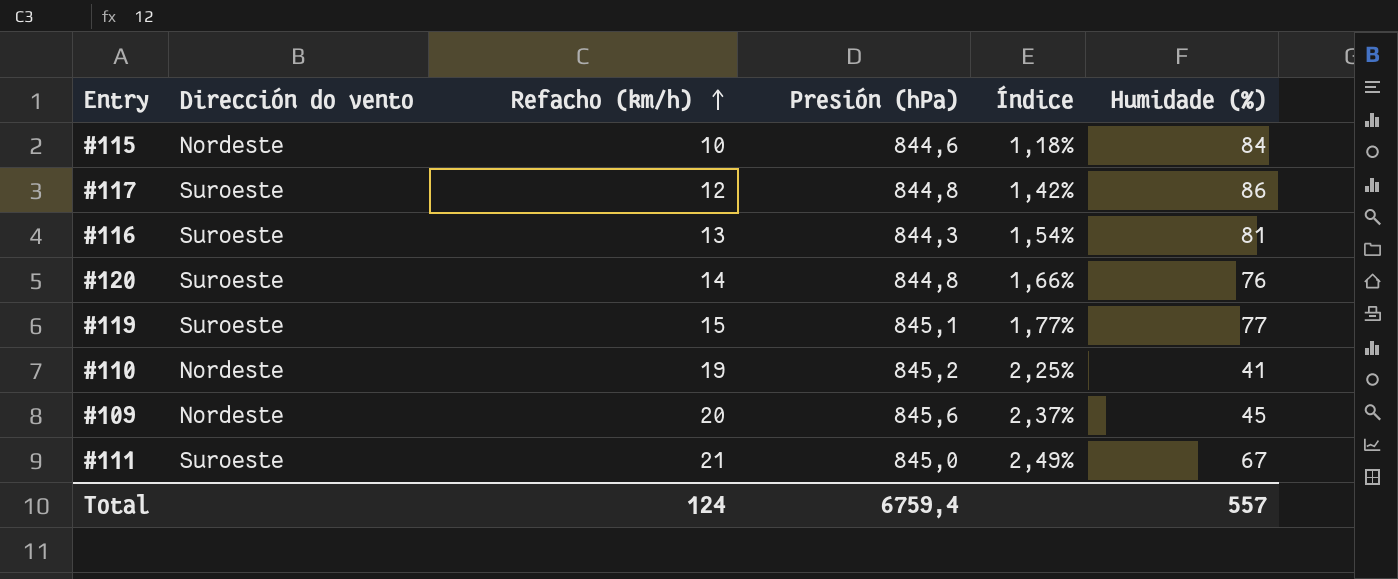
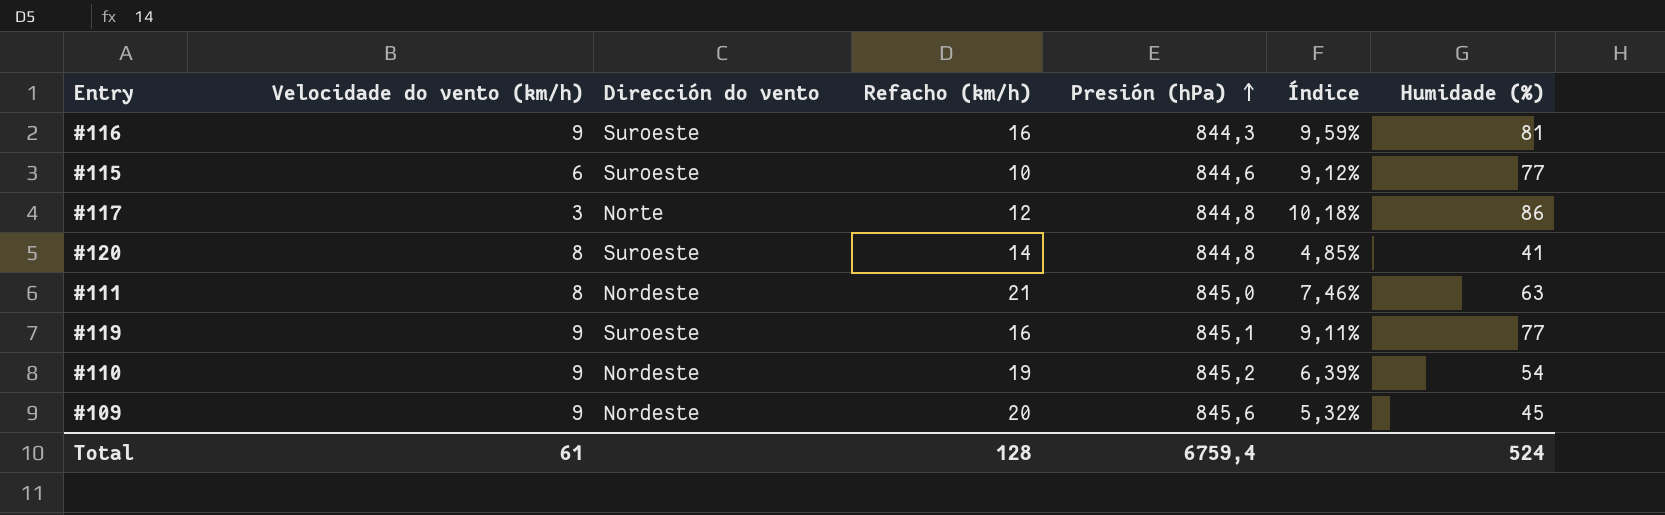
row order: Refacho (km/h) ascending -> Presión (hPa) ascending
column Velocidade do vento (km/h) | position: none -> 2
column Índice | formula: [Refacho (km/h)] / [Presión (hPa)] -> [Humidade (%)] / [Presión (hPa)]
#116 | Refacho (km/h): 13 -> 16
#115 | Dirección do vento: Nordeste -> Suroeste
#115 | Humidade (%): 84 -> 77
#117 | Dirección do vento: Suroeste -> Norte
#120 | Humidade (%): 76 -> 41
#111 | Dirección do vento: Suroeste -> Nordeste
#111 | Humidade (%): 67 -> 63
#119 | Refacho (km/h): 15 -> 16
#110 | Humidade (%): 41 -> 54
Total | Refacho (km/h): 124 -> 128
Total | Humidade (%): 557 -> 524

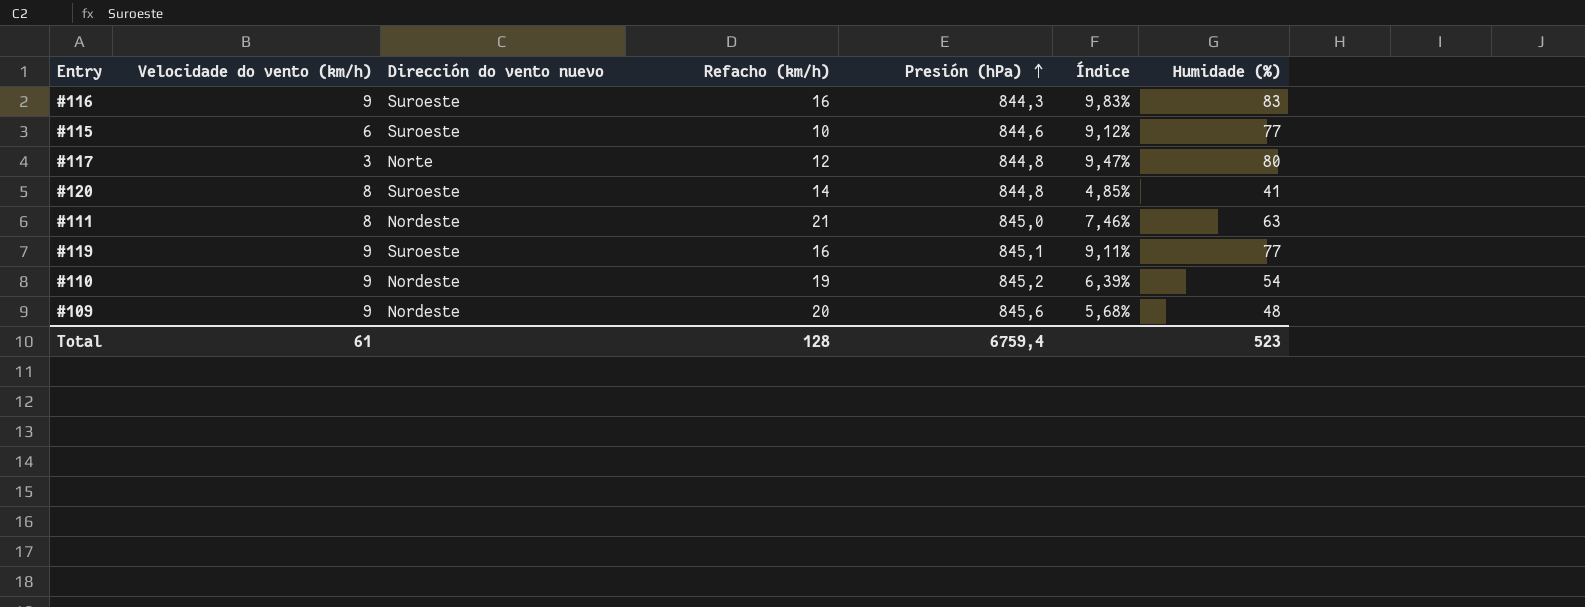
column name: Dirección do vento -> Dirección do vento nuevo
#116 | Índice: 9,59% -> 9,83%
#116 | Humidade (%): 81 -> 83
#117 | Índice: 10,18% -> 9,47%
#117 | Humidade (%): 86 -> 80
#109 | Índice: 5,32% -> 5,68%
#109 | Humidade (%): 45 -> 48
Total | Humidade (%): 524 -> 523

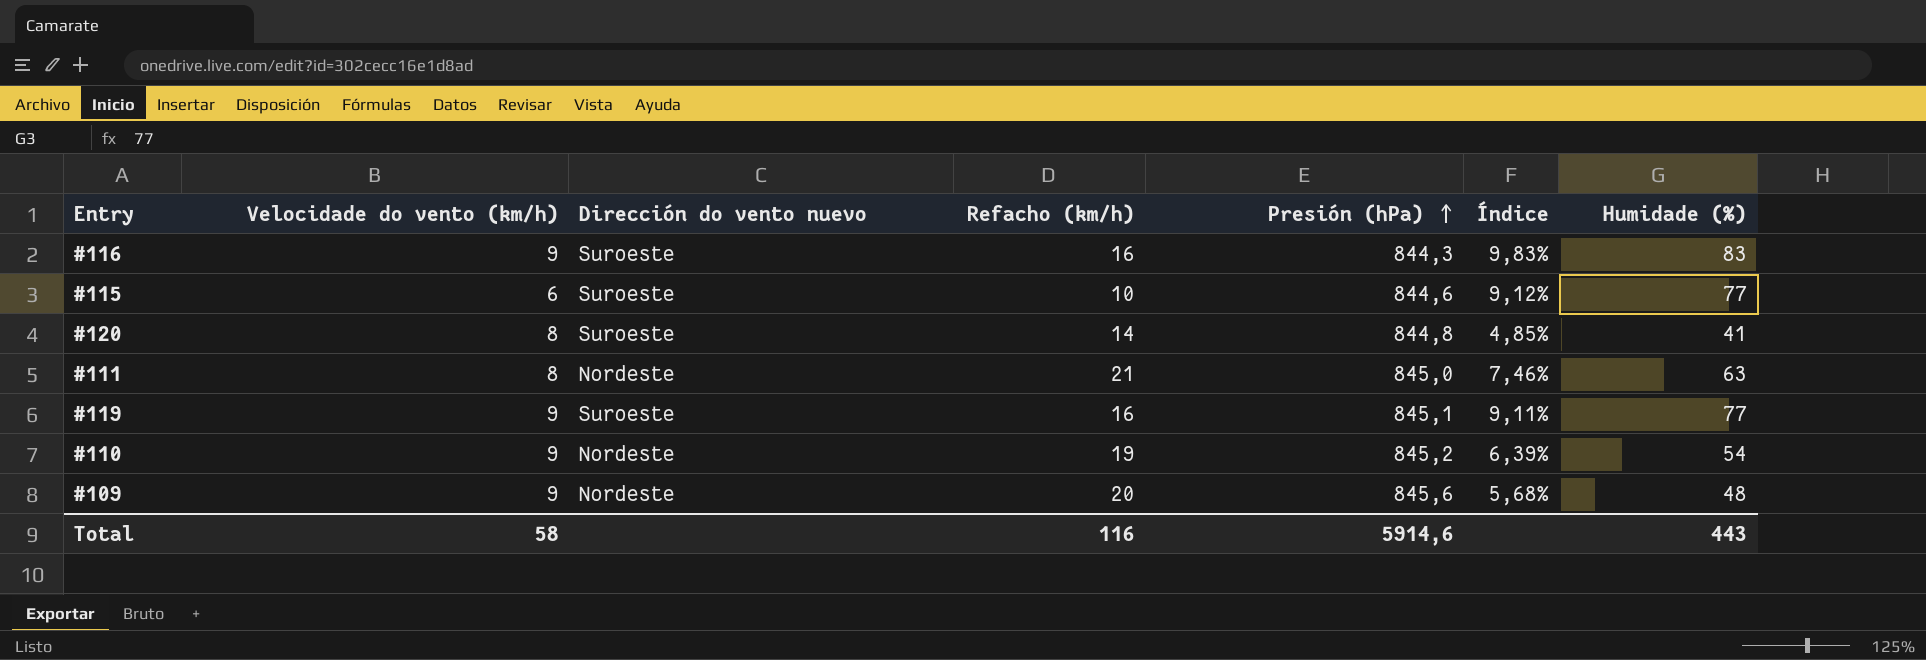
row #117: 3 | Norte | 12 | 844,8 | 9,47% | 80 -> none
Total | Velocidade do vento (km/h): 61 -> 58
Total | Refacho (km/h): 128 -> 116
Total | Presión (hPa): 6759,4 -> 5914,6
Total | Humidade (%): 523 -> 443

